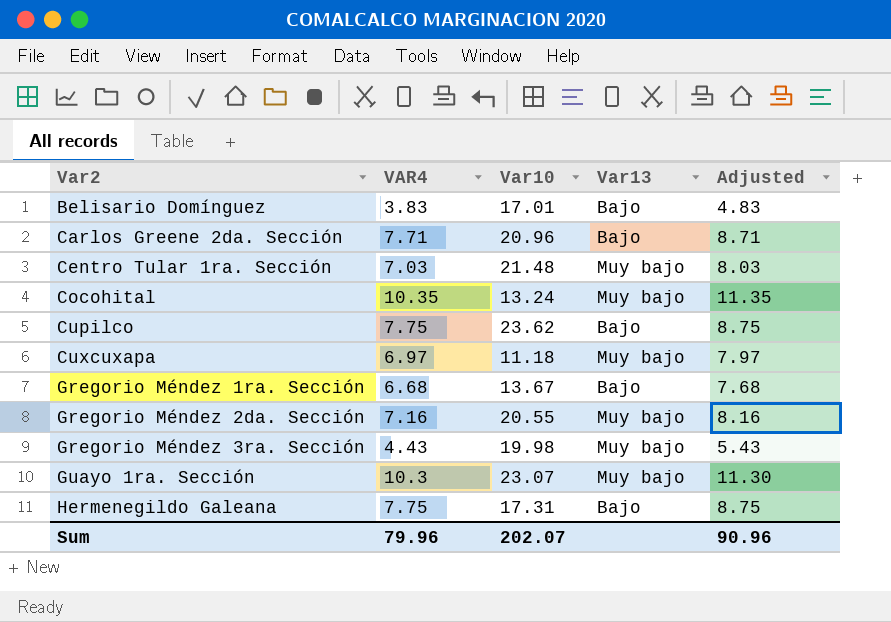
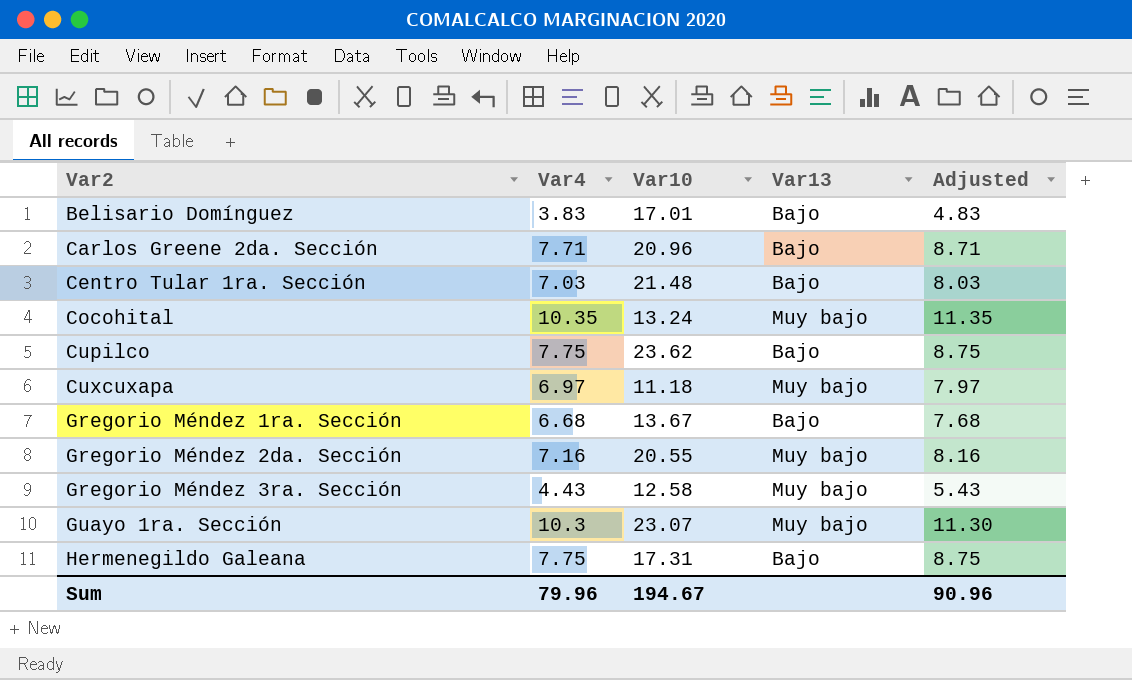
column name: VAR4 -> Var4
Centro Tular 1ra. Sección | Var13: Muy bajo -> Bajo
Gregorio Méndez 3ra. Sección | Var10: 19.98 -> 12.58
Sum | Var10: 202.07 -> 194.67

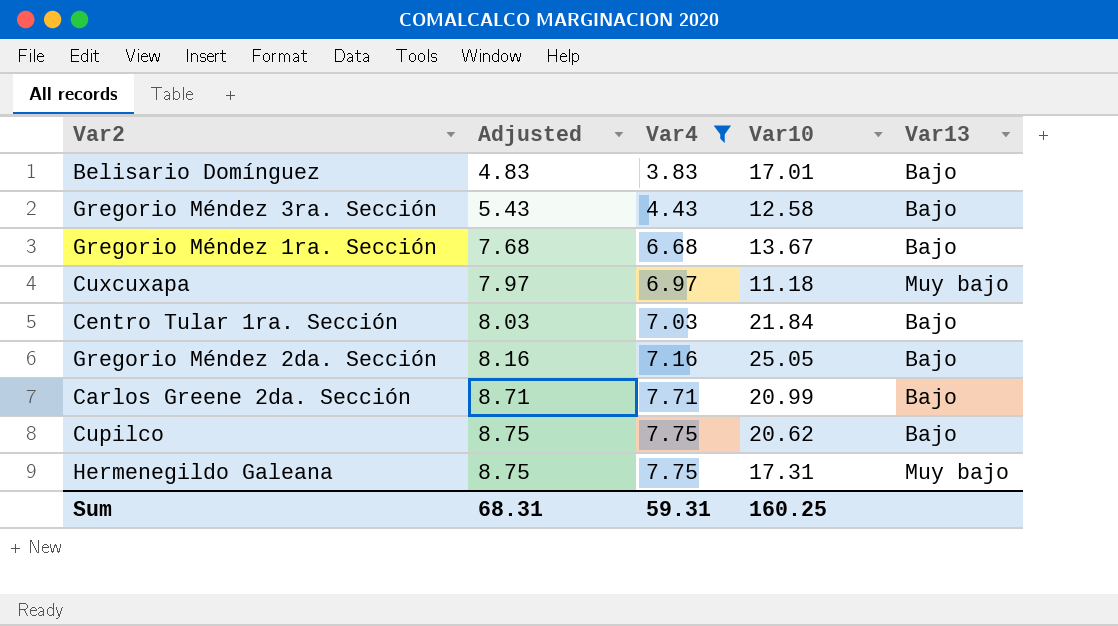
filter: none -> Var4 <= 7.75
row order: Var2 ascending -> Adjusted ascending
column Adjusted | position: 5 -> 2
Gregorio Méndez 3ra. Sección | Var13: Muy bajo -> Bajo
Centro Tular 1ra. Sección | Var10: 21.48 -> 21.84
Gregorio Méndez 2da. Sección | Var10: 20.55 -> 25.05
Gregorio Méndez 2da. Sección | Var13: Muy bajo -> Bajo
Carlos Greene 2da. Sección | Var10: 20.96 -> 20.99
Cupilco | Var10: 23.62 -> 20.62
Hermenegildo Galeana | Var13: Bajo -> Muy bajo
Sum | Adjusted: 90.96 -> 68.31
Sum | Var4: 79.96 -> 59.31
Sum | Var10: 194.67 -> 160.25

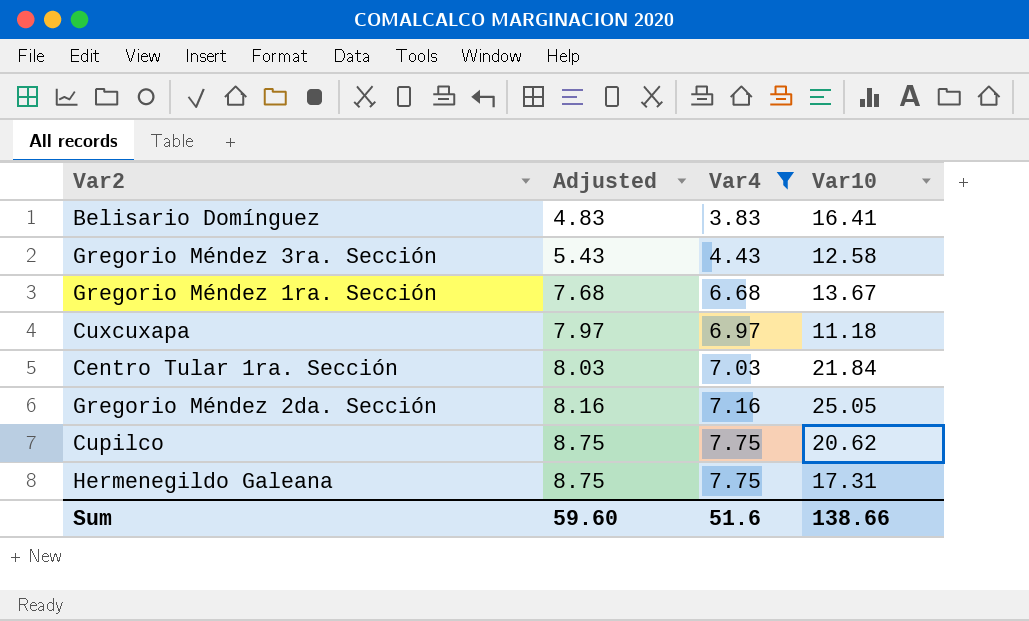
column Var13 | position: 5 -> none
row Carlos Greene 2da. Sección: 8.71 | 7.71 | 20.99 | Bajo -> none
Belisario Domínguez | Var10: 17.01 -> 16.41
Sum | Adjusted: 68.31 -> 59.60
Sum | Var4: 59.31 -> 51.6
Sum | Var10: 160.25 -> 138.66

